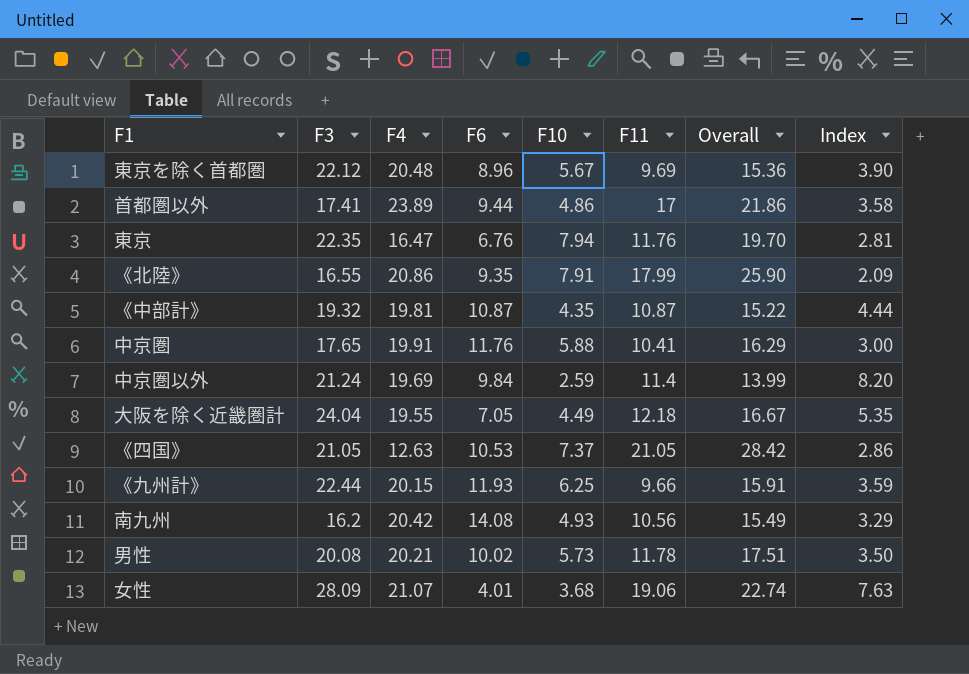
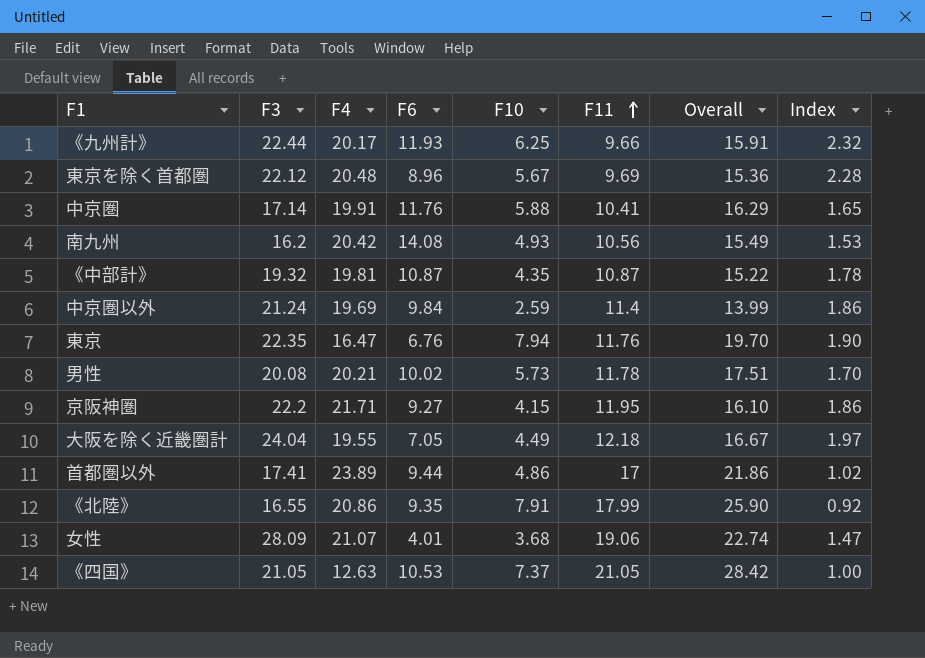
row order: none -> F11 ascending
column Index | formula: [F3] / [F10] -> [F3] / [F11]
《九州計》 | F4: 20.15 -> 20.17
中京圏 | F3: 17.65 -> 17.14
row 京阪神圏: none -> 22.2 | 21.71 | 9.27 | 4.15 | 11.95 | 16.10 | 1.86

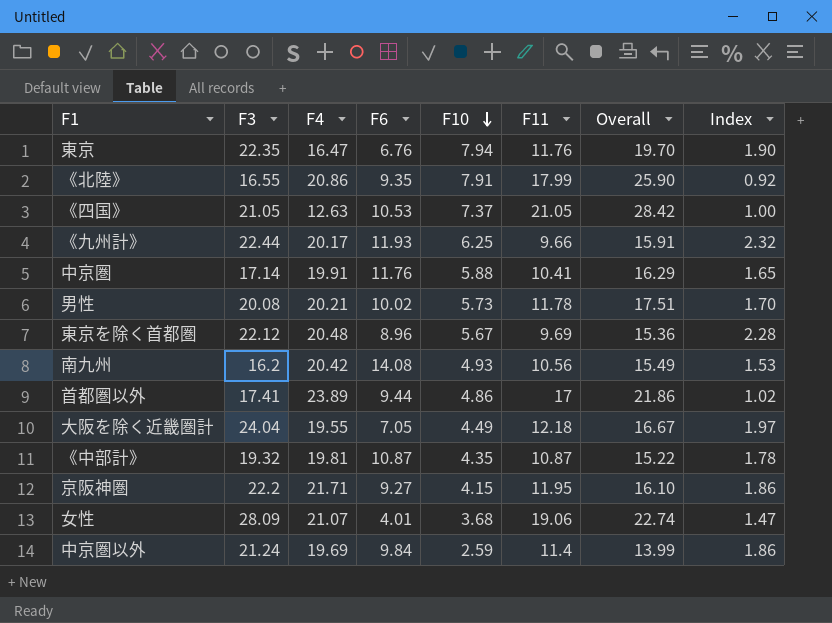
row order: F11 ascending -> F10 descending

